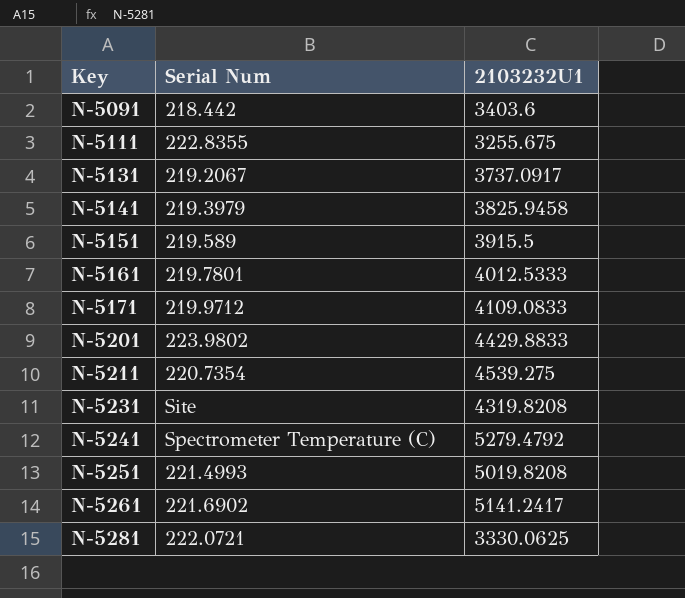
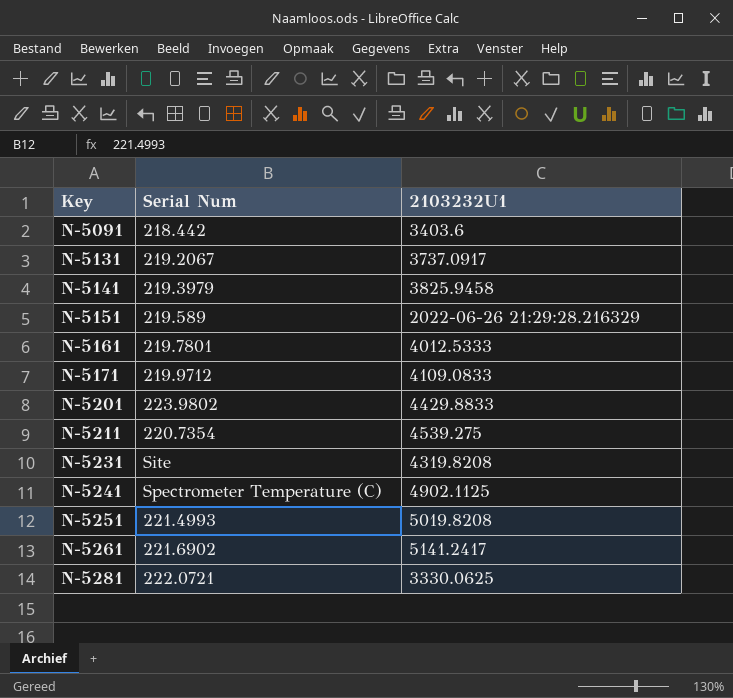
row N-5111: 222.8355 | 3255.675 -> none
N-5151 | 2103232U1: 3915.5 -> 2022-06-26 21:29:28.216329
N-5241 | 2103232U1: 5279.4792 -> 4902.1125

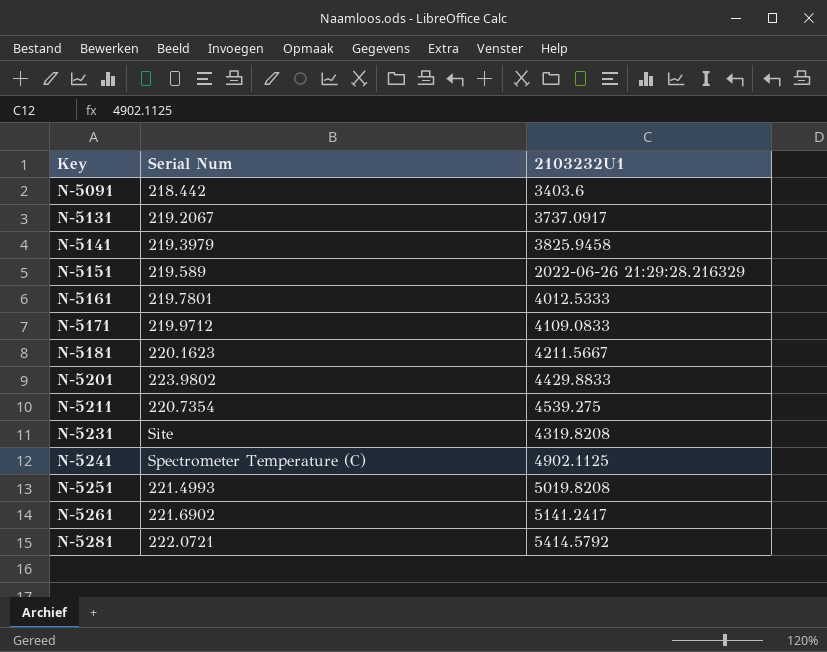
row N-5181: none -> 220.1623 | 4211.5667
N-5281 | 2103232U1: 3330.0625 -> 5414.5792

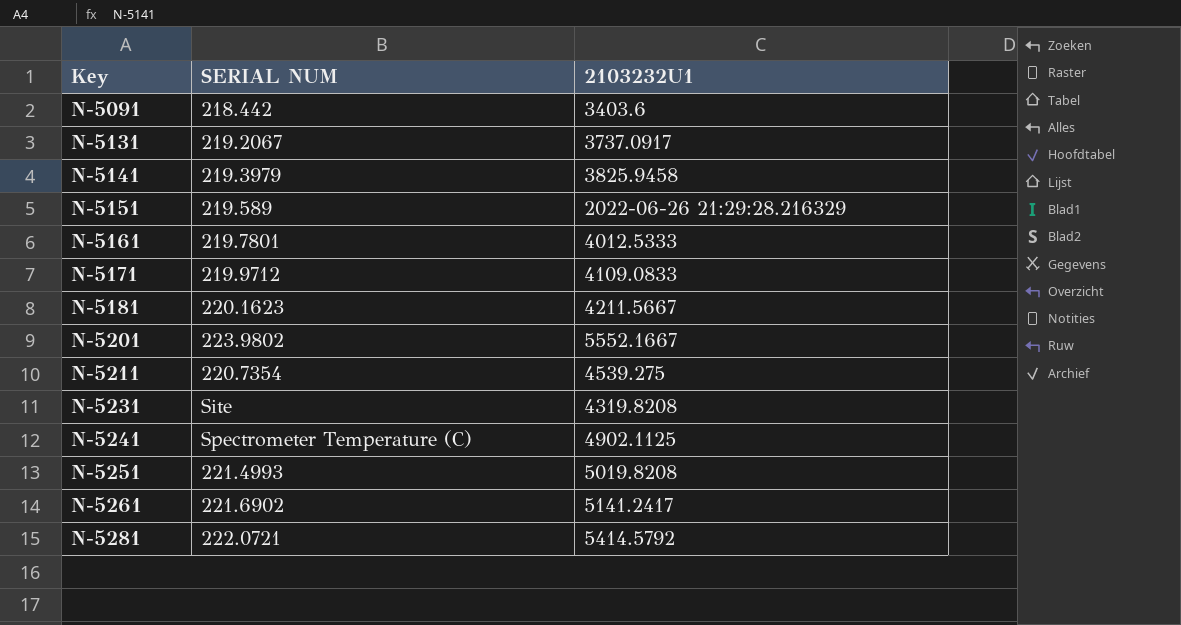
column name: Serial Num -> SERIAL NUM
N-5201 | 2103232U1: 4429.8833 -> 5552.1667

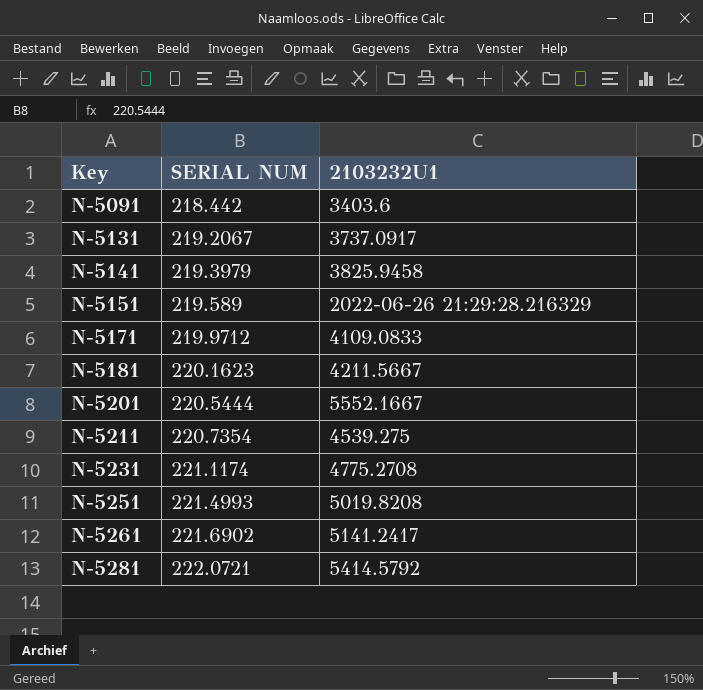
row N-5161: 219.7801 | 4012.5333 -> none
row N-5241: Spectrometer Temperature (C) | 4902.1125 -> none
N-5201 | SERIAL NUM: 223.9802 -> 220.5444
N-5231 | SERIAL NUM: Site -> 221.1174
N-5231 | 2103232U1: 4319.8208 -> 4775.2708

